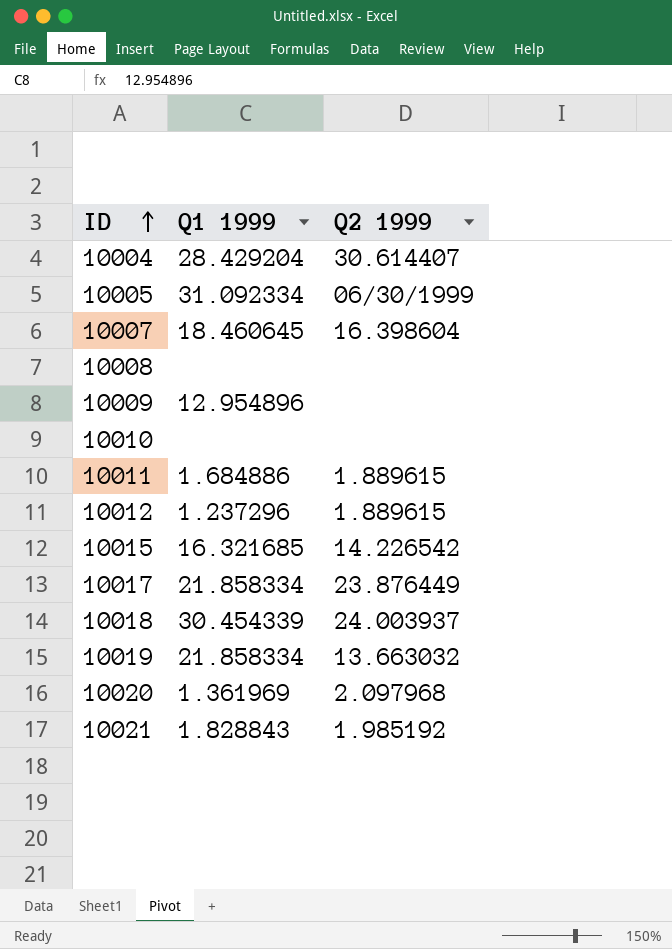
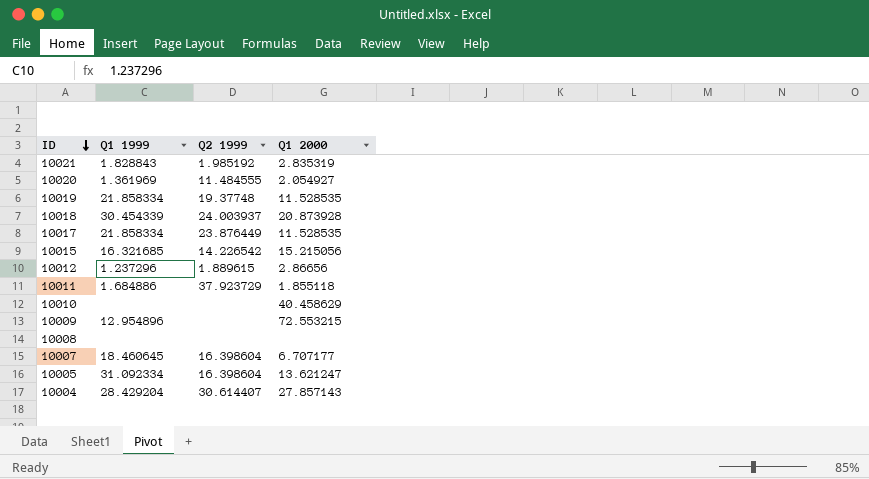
row order: ID ascending -> ID descending
column Q1 2000 | position: none -> 4
10020 | Q2 1999: 2.097968 -> 11.484555
10019 | Q2 1999: 13.663032 -> 19.37748
10011 | Q2 1999: 1.889615 -> 37.923729
10005 | Q2 1999: 06/30/1999 -> 16.398604

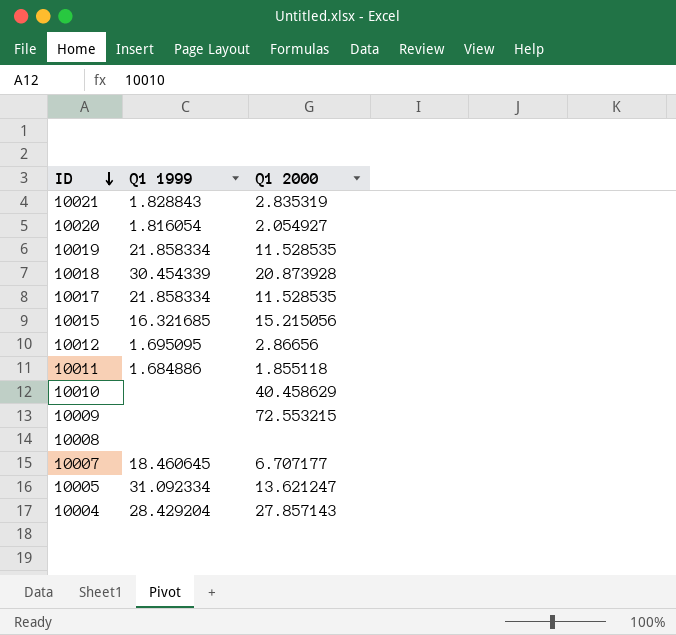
column Q2 1999 | position: 3 -> none
10020 | Q1 1999: 1.361969 -> 1.816054
10012 | Q1 1999: 1.237296 -> 1.695095
10009 | Q1 1999: 12.954896 -> none

